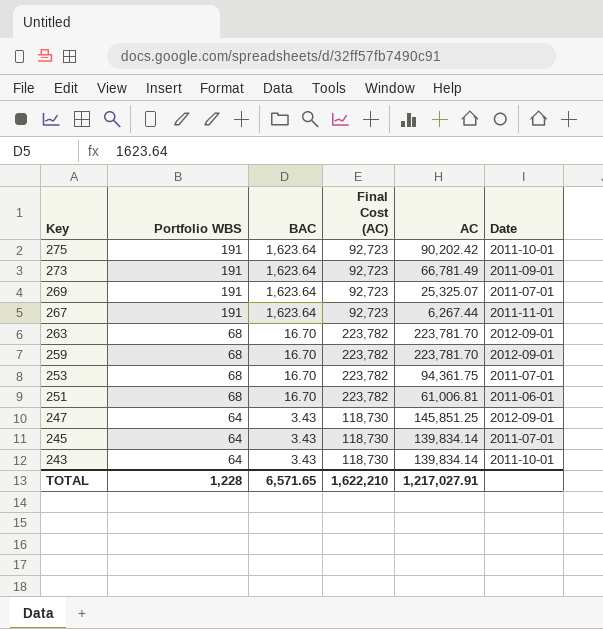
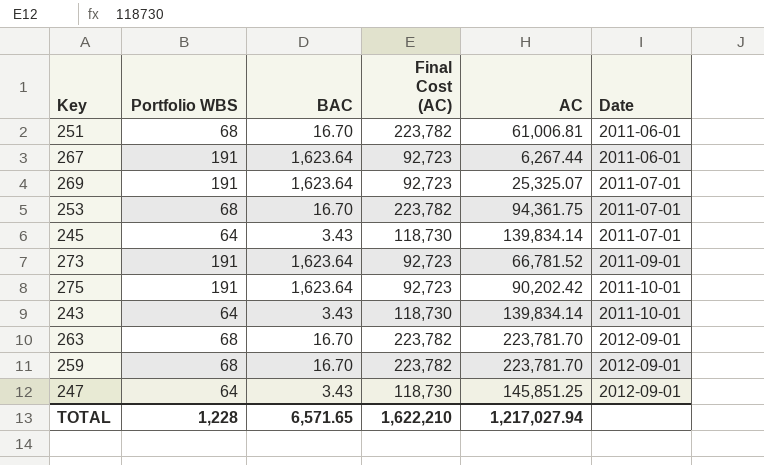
row order: Key descending -> Date ascending
267 | Date: 2011-11-01 -> 2011-06-01
273 | AC: 66,781.49 -> 66,781.52
TOTAL | AC: 1,217,027.91 -> 1,217,027.94

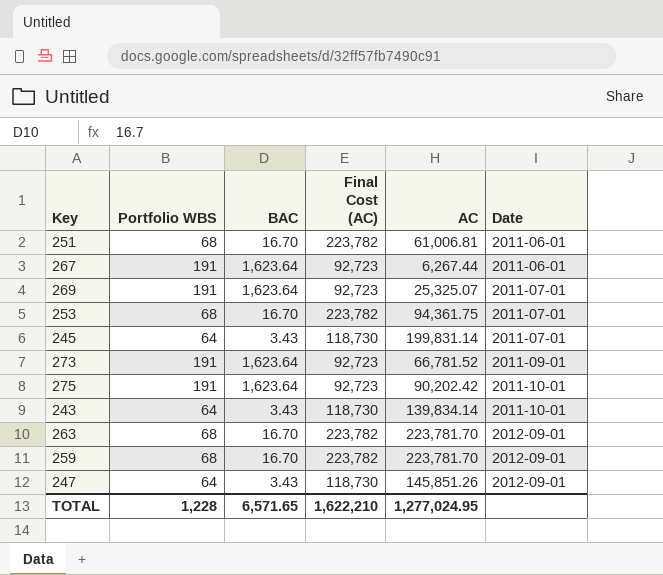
245 | AC: 139,834.14 -> 199,831.14
247 | AC: 145,851.25 -> 145,851.26
TOTAL | AC: 1,217,027.94 -> 1,277,024.95

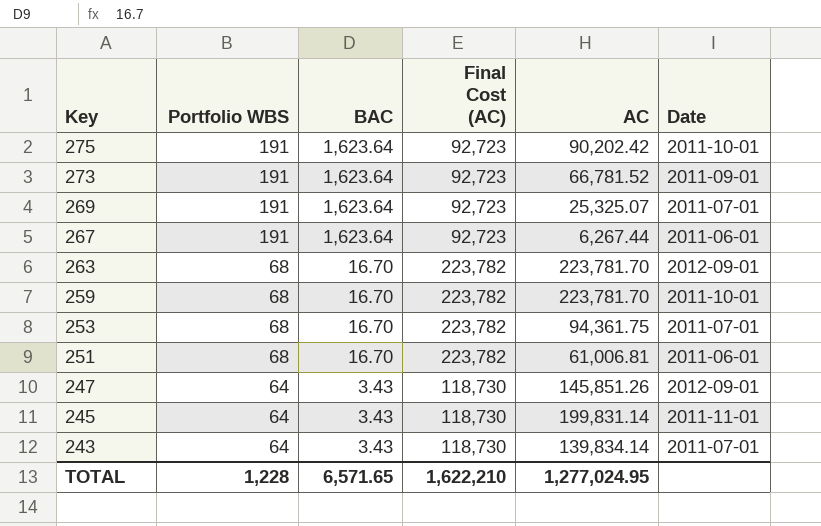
row order: Date ascending -> Key descending
259 | Date: 2012-09-01 -> 2011-10-01
245 | Date: 2011-07-01 -> 2011-11-01
243 | Date: 2011-10-01 -> 2011-07-01

